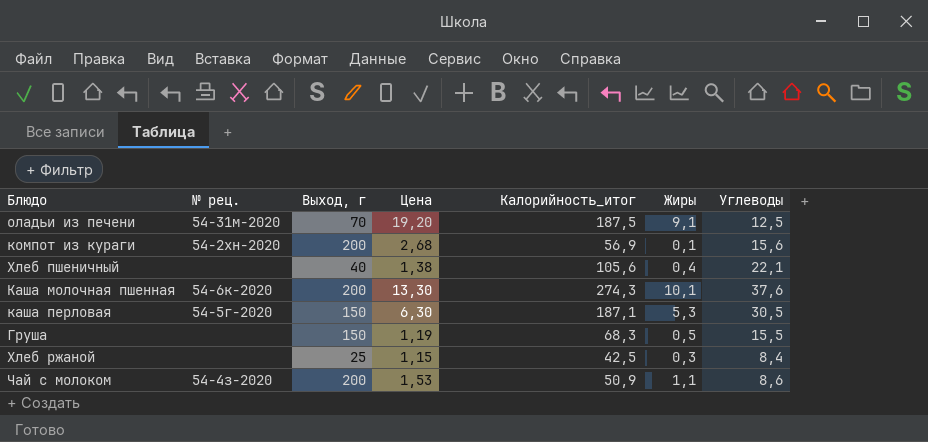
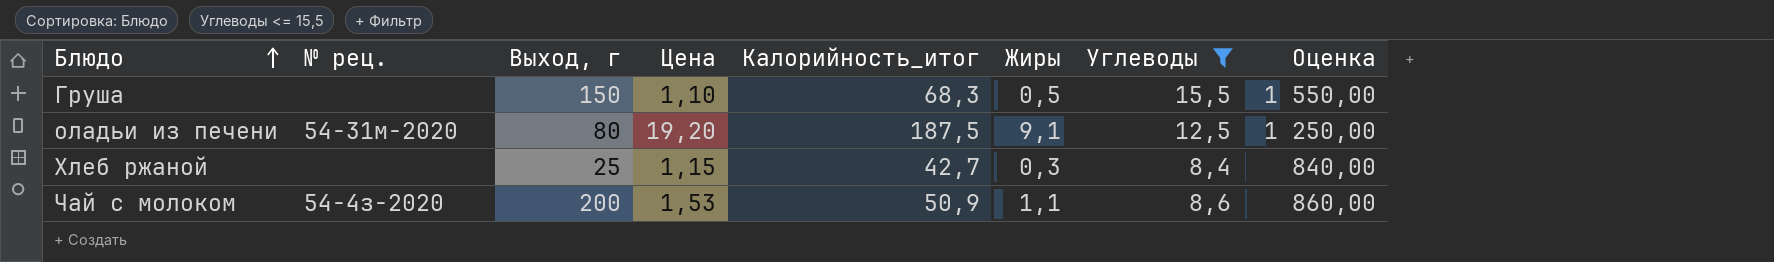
filter: none -> Углеводы <= 15,5
row order: none -> Блюдо ascending
column Оценка | formula: none -> [Углеводы] * 100
Груша | Цена: 1,19 -> 1,10
оладьи из печени | Выход, г: 70 -> 80
Хлеб ржаной | Калорийность_итог: 42,5 -> 42,7

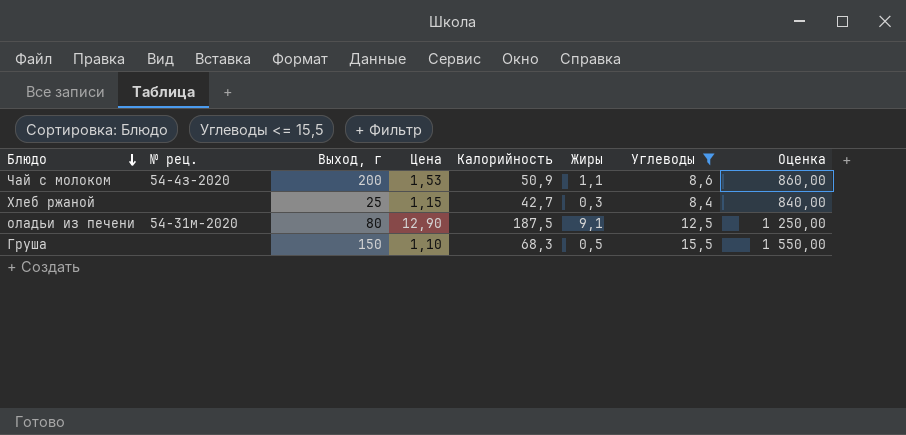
row order: Блюдо ascending -> Блюдо descending
column name: Калорийность_итог -> Калорийность
оладьи из печени | Цена: 19,20 -> 12,90

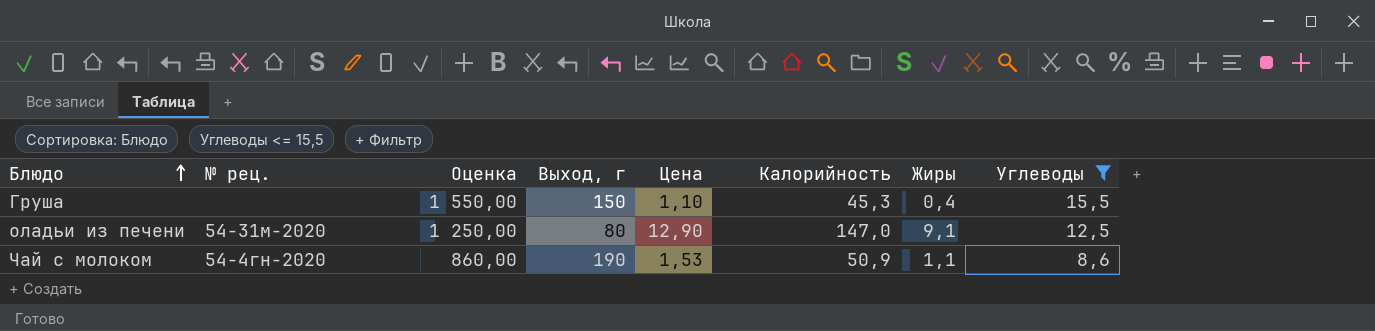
row order: Блюдо descending -> Блюдо ascending
column Оценка | position: 8 -> 3
row Хлеб ржаной: none | 25 | 1,15 | 42,7 | 0,3 | 8,4 | 840,00 -> none
Груша | Калорийность: 68,3 -> 45,3
Груша | Жиры: 0,5 -> 0,4
оладьи из печени | Калорийность: 187,5 -> 147,0
Чай с молоком | № рец.: 54-4з-2020 -> 54-4гн-2020
Чай с молоком | Выход, г: 200 -> 190

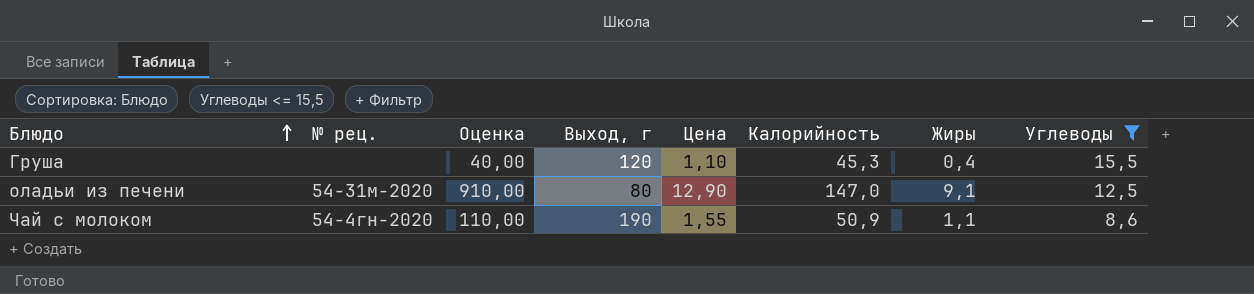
column Оценка | formula: [Углеводы] * 100 -> [Жиры] * 100
Груша | Выход, г: 150 -> 120
Чай с молоком | Цена: 1,53 -> 1,55

